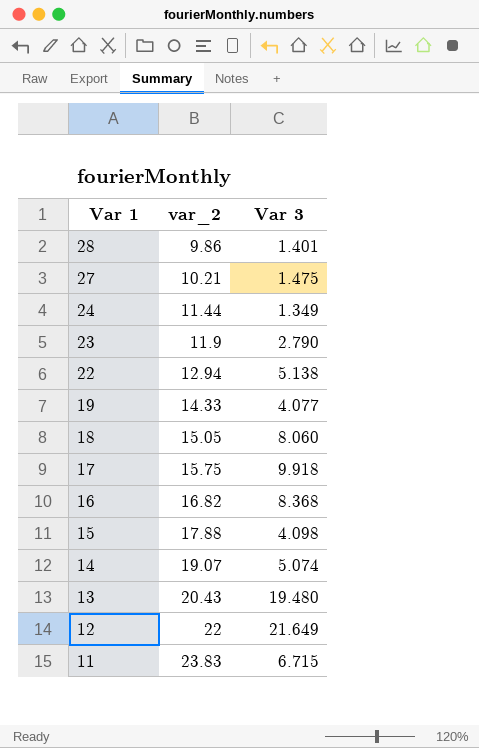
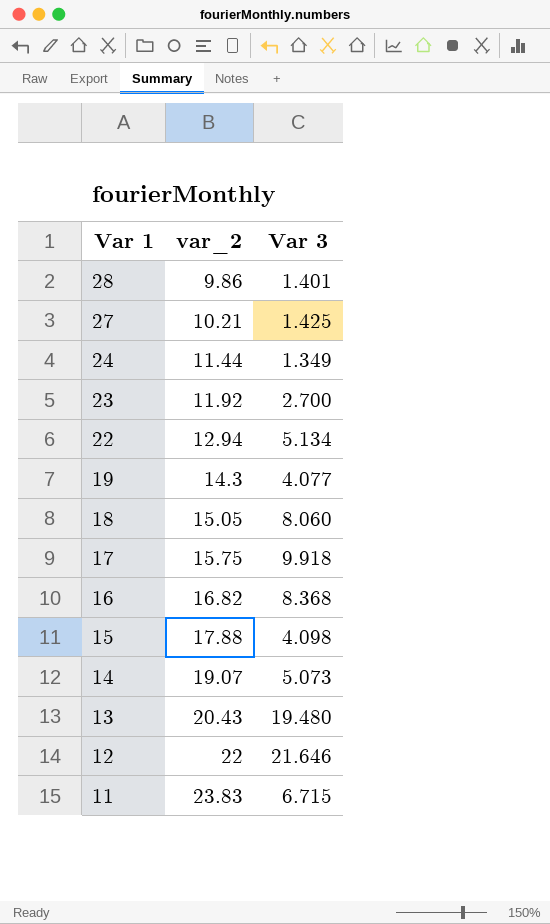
27 | Var 3: 1.475 -> 1.425
23 | var_2: 11.9 -> 11.92
23 | Var 3: 2.790 -> 2.700
22 | Var 3: 5.138 -> 5.134
19 | var_2: 14.33 -> 14.3
14 | Var 3: 5.074 -> 5.073
12 | Var 3: 21.649 -> 21.646

